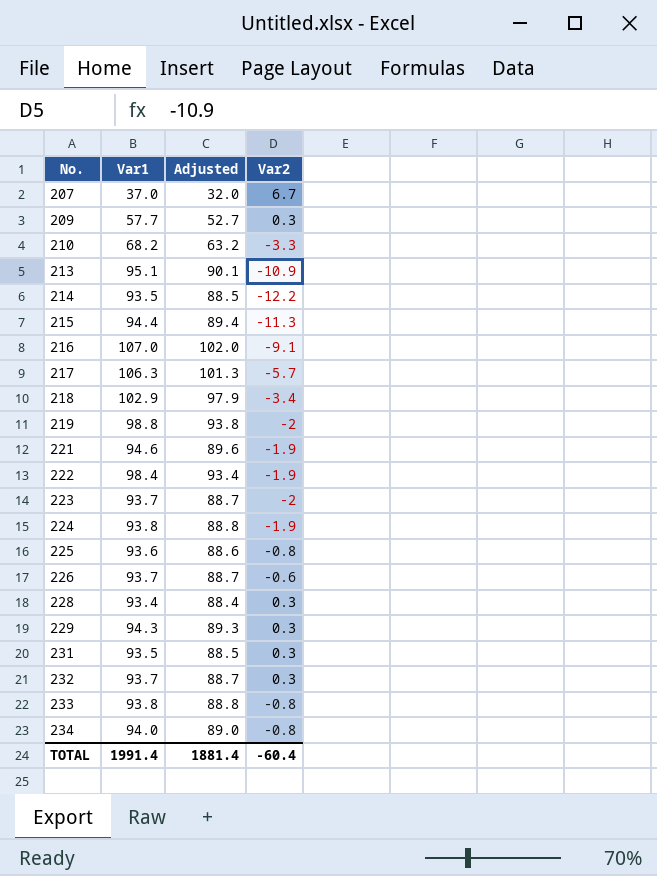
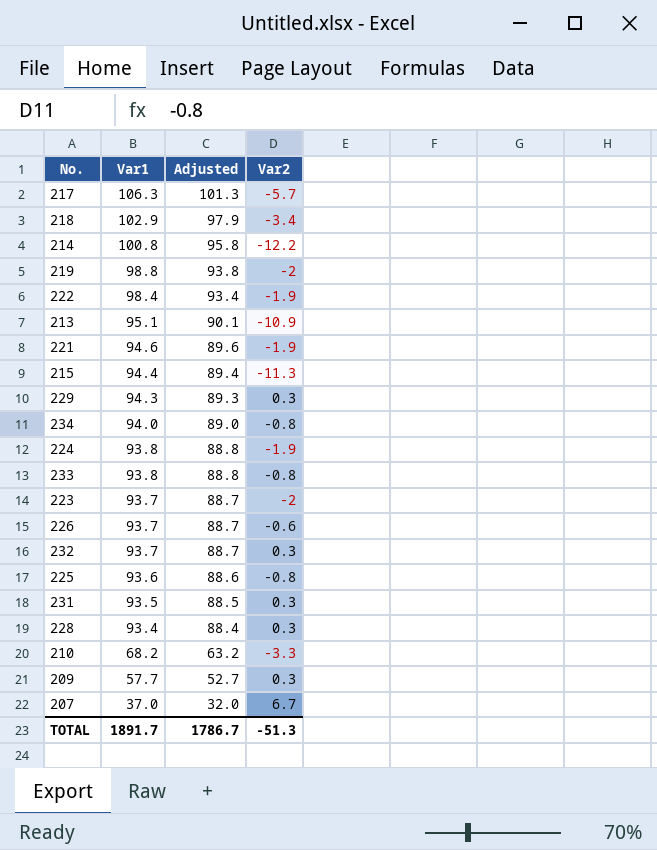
row order: No. ascending -> Var1 descending
row 216: 107.0 | 102.0 | -9.1 -> none
214 | Var1: 93.5 -> 100.8
214 | Adjusted: 88.5 -> 95.8
TOTAL | Var1: 1991.4 -> 1891.7
TOTAL | Adjusted: 1881.4 -> 1786.7
TOTAL | Var2: -60.4 -> -51.3

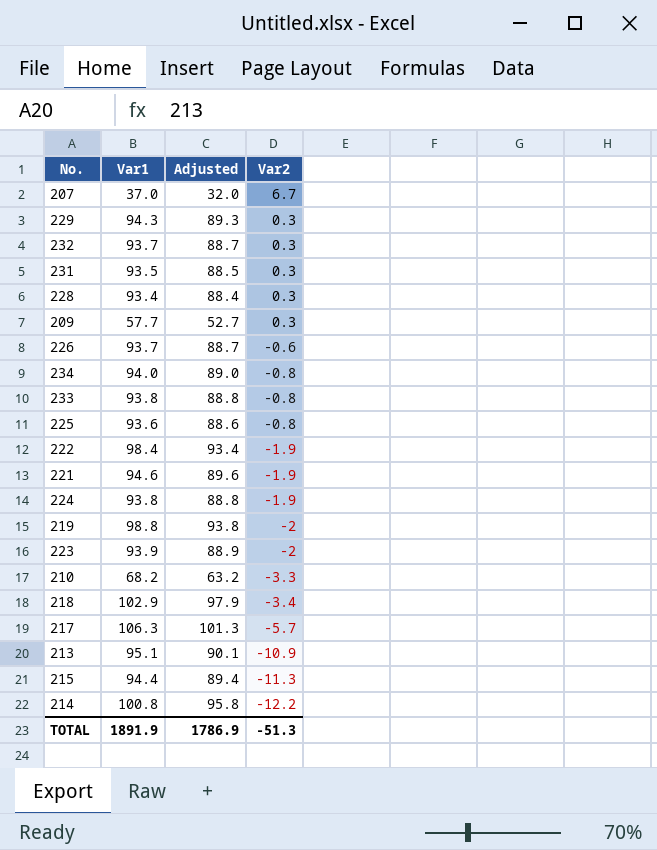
row order: Var1 descending -> Var2 descending
223 | Var1: 93.7 -> 93.9
223 | Adjusted: 88.7 -> 88.9
TOTAL | Var1: 1891.7 -> 1891.9
TOTAL | Adjusted: 1786.7 -> 1786.9

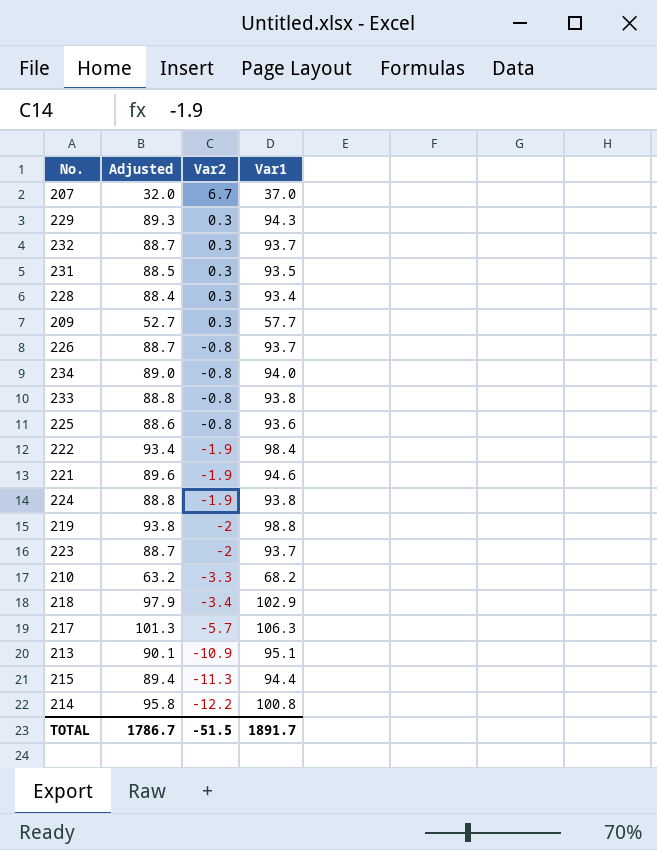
column Var1 | position: 2 -> 4
226 | Var2: -0.6 -> -0.8
223 | Adjusted: 88.9 -> 88.7
223 | Var1: 93.9 -> 93.7
TOTAL | Adjusted: 1786.9 -> 1786.7
TOTAL | Var2: -51.3 -> -51.5
TOTAL | Var1: 1891.9 -> 1891.7

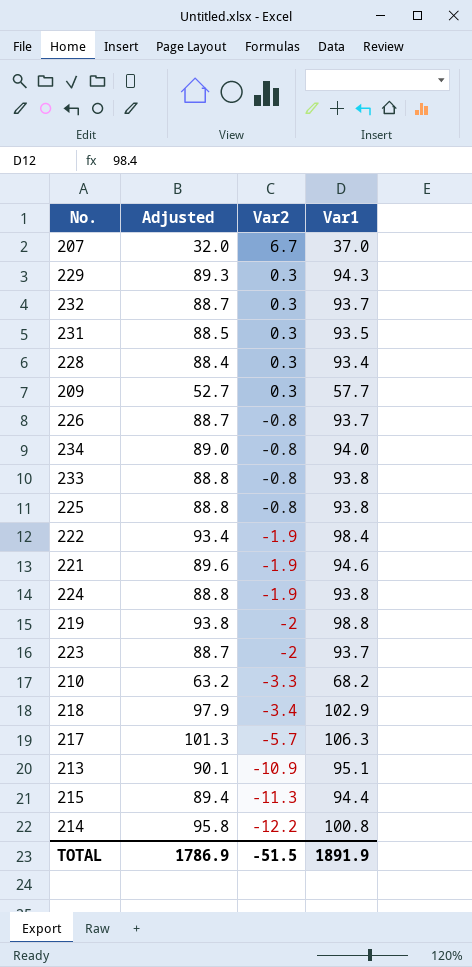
225 | Adjusted: 88.6 -> 88.8
225 | Var1: 93.6 -> 93.8
TOTAL | Adjusted: 1786.7 -> 1786.9
TOTAL | Var1: 1891.7 -> 1891.9

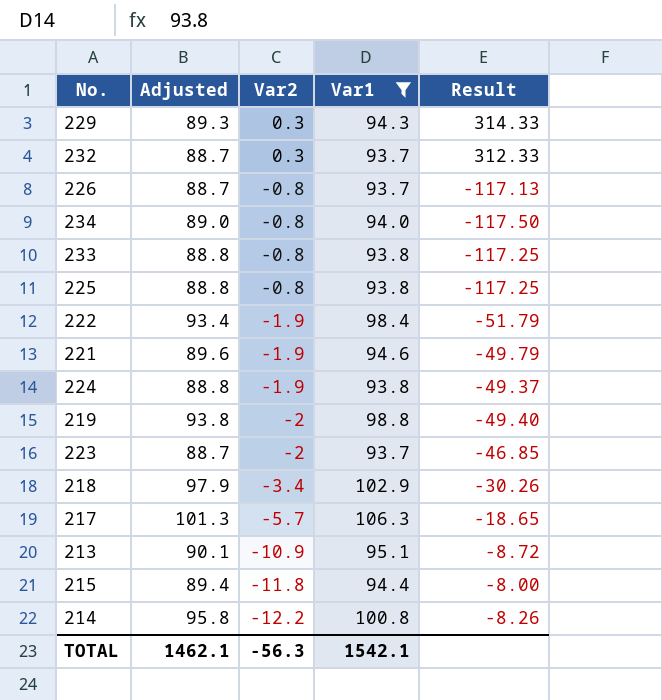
filter: none -> Var1 >= 93.7
column Result | formula: none -> [Var1] / [Var2]
215 | Var2: -11.3 -> -11.8
TOTAL | Adjusted: 1786.9 -> 1462.1
TOTAL | Var2: -51.5 -> -56.3
TOTAL | Var1: 1891.9 -> 1542.1

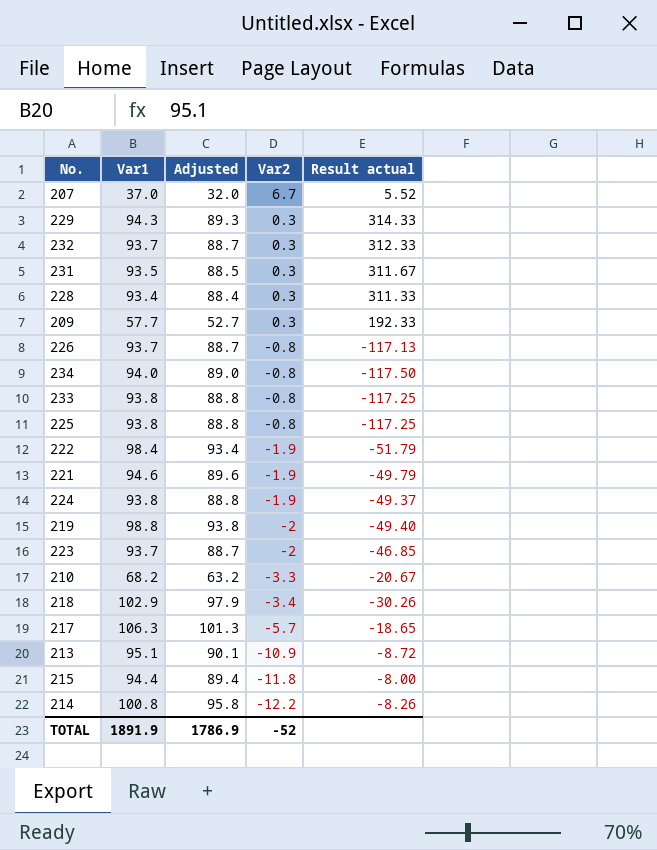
filter: Var1 >= 93.7 -> none
column Var1 | position: 4 -> 2
column name: Result -> Result actual
TOTAL | Var1: 1542.1 -> 1891.9
TOTAL | Adjusted: 1462.1 -> 1786.9
TOTAL | Var2: -56.3 -> -52

